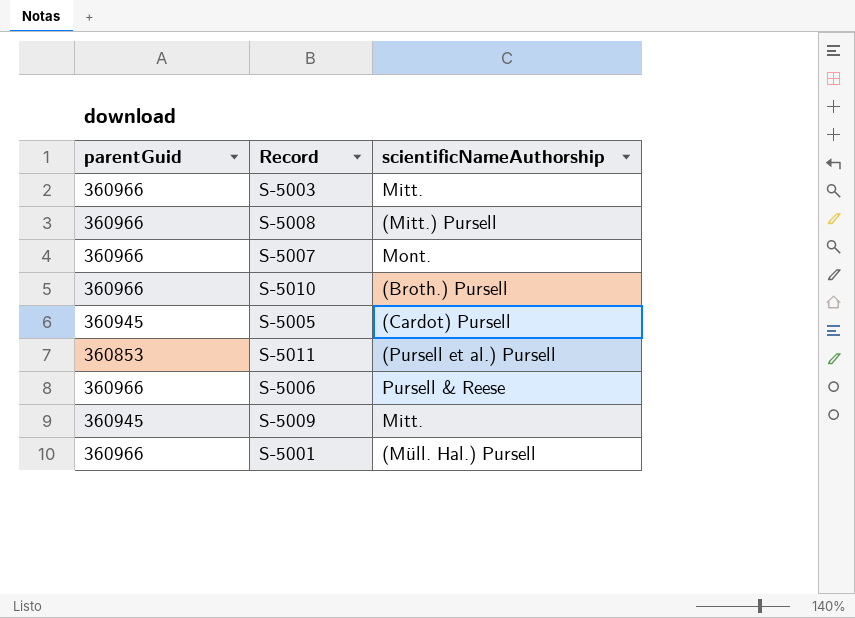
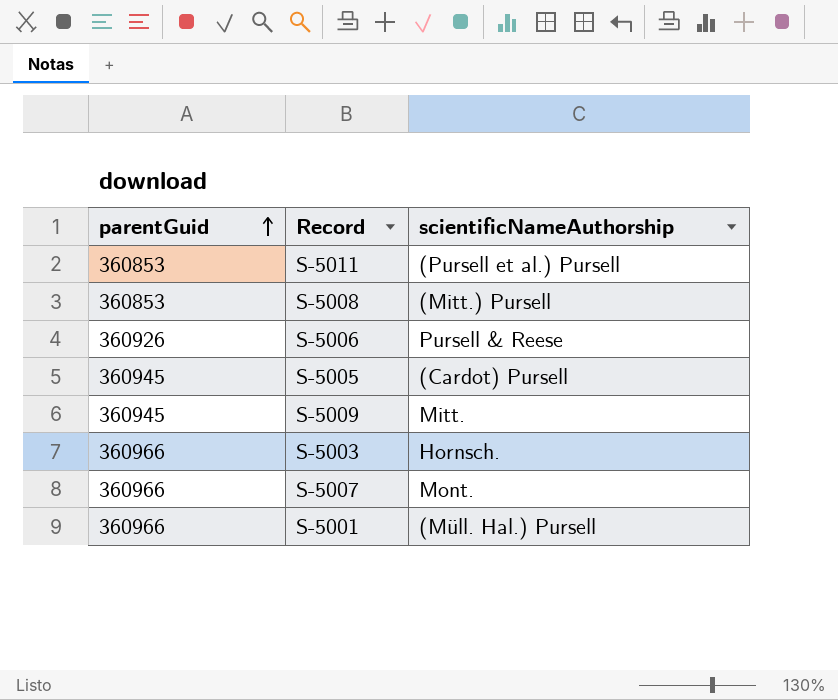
row order: none -> parentGuid ascending
row S-5010: 360966 | (Broth.) Pursell -> none
S-5008 | parentGuid: 360966 -> 360853
S-5006 | parentGuid: 360966 -> 360926
S-5003 | scientificNameAuthorship: Mitt. -> Hornsch.

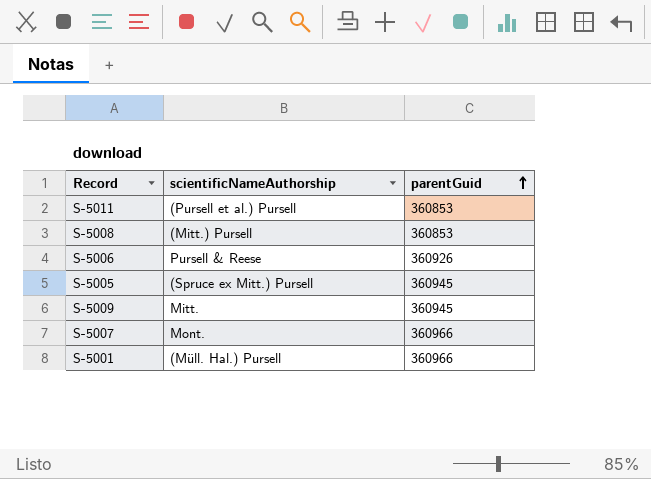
column parentGuid | position: 1 -> 3
row S-5003: 360966 | Hornsch. -> none
S-5005 | scientificNameAuthorship: (Cardot) Pursell -> (Spruce ex Mitt.) Pursell

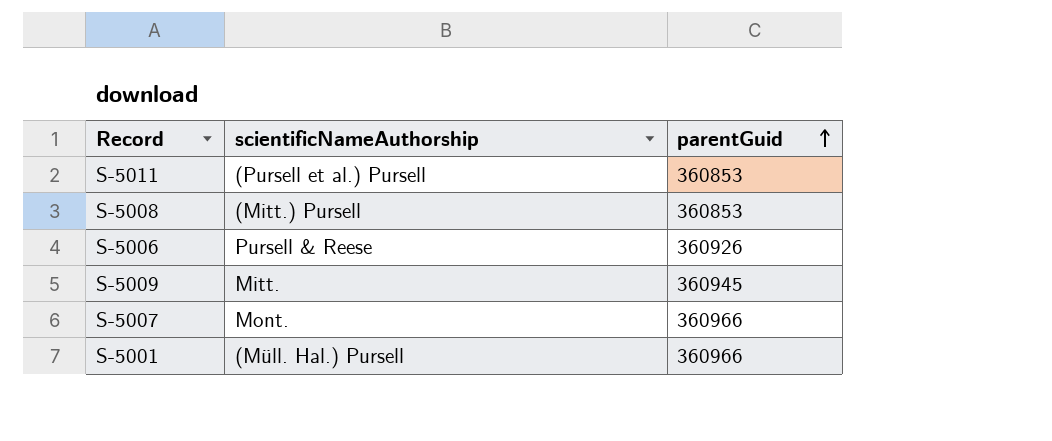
row S-5005: (Spruce ex Mitt.) Pursell | 360945 -> none

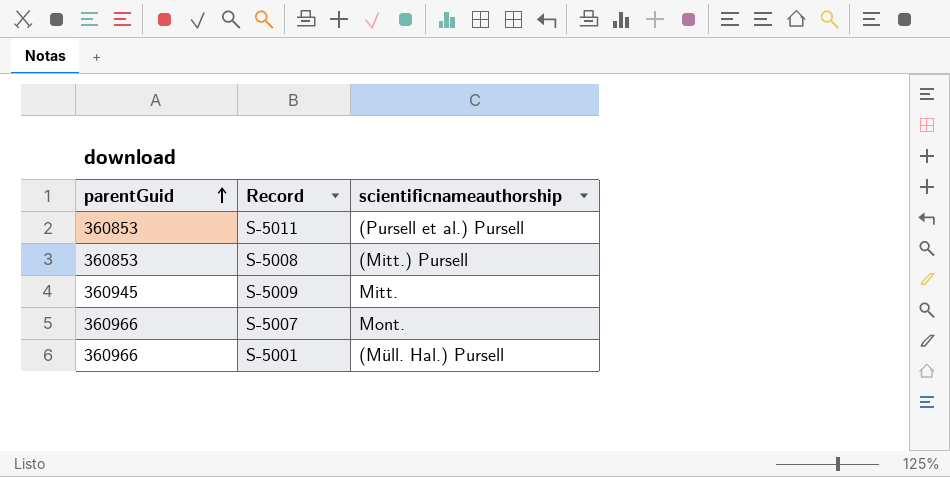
column parentGuid | position: 3 -> 1
column name: scientificNameAuthorship -> scientificnameauthorship
row S-5006: Pursell & Reese | 360926 -> none

